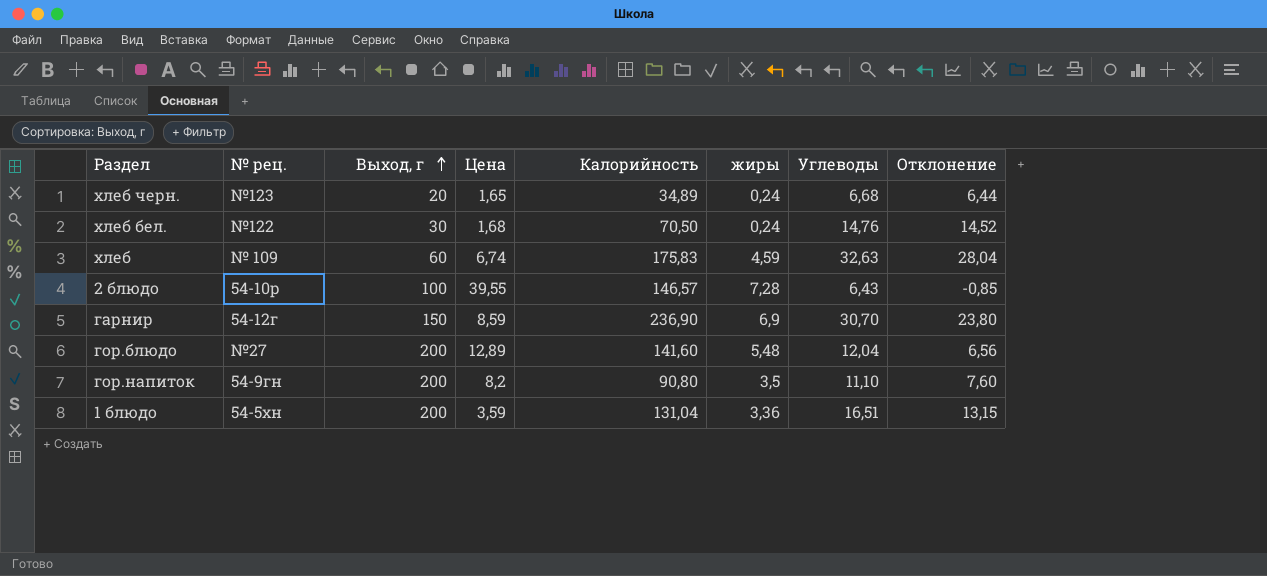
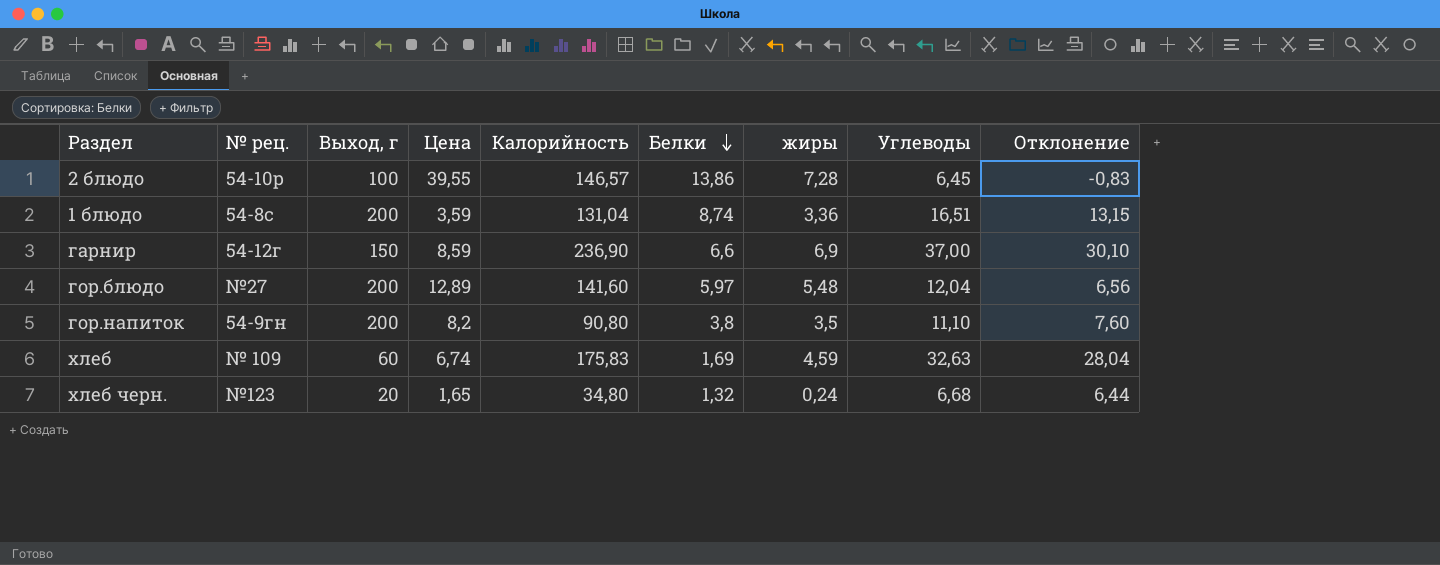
row order: Выход, г ascending -> Белки descending
column Белки | position: none -> 6
row хлеб бел.: №122 | 30 | 1,68 | 70,50 | 0,24 | 14,76 | 14,52 -> none
2 блюдо | Углеводы: 6,43 -> 6,45
2 блюдо | Отклонение: -0,85 -> -0,83
1 блюдо | № рец.: 54-5хн -> 54-8с
гарнир | Углеводы: 30,70 -> 37,00
гарнир | Отклонение: 23,80 -> 30,10
хлеб черн. | Калорийность: 34,89 -> 34,80

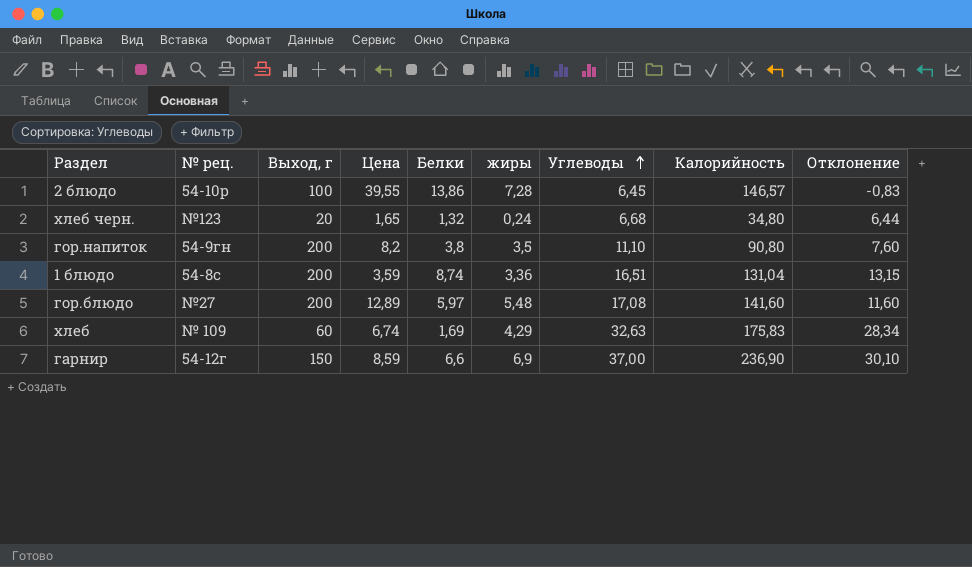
row order: Белки descending -> Углеводы ascending
column Калорийность | position: 5 -> 8
гор.блюдо | Углеводы: 12,04 -> 17,08
гор.блюдо | Отклонение: 6,56 -> 11,60
хлеб | жиры: 4,59 -> 4,29
хлеб | Отклонение: 28,04 -> 28,34

